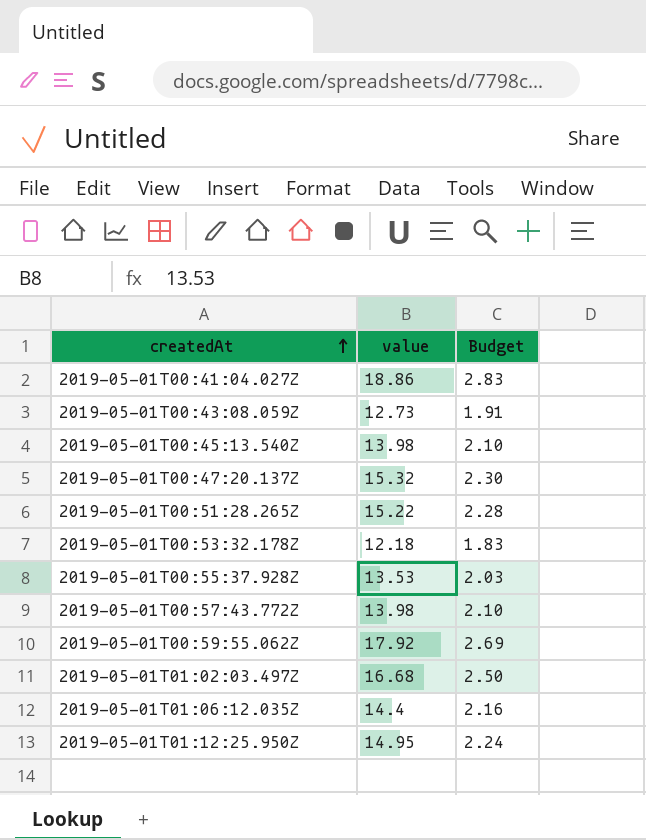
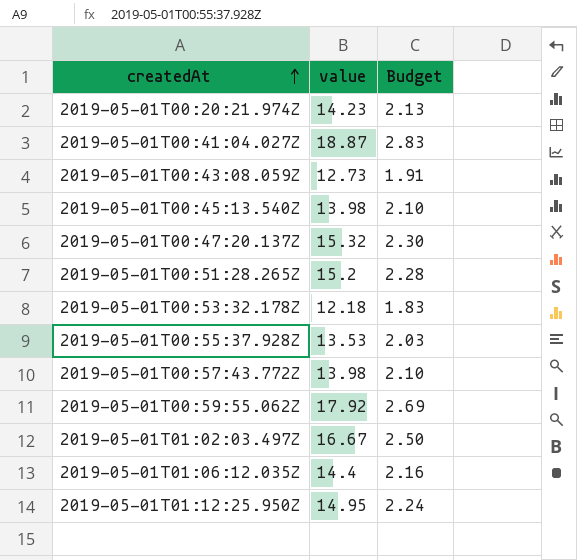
row 2019-05-01T00:20:21.974Z: none -> 14.23 | 2.13
2019-05-01T00:41:04.027Z | value: 18.86 -> 18.87
2019-05-01T00:51:28.265Z | value: 15.22 -> 15.2
2019-05-01T01:02:03.497Z | value: 16.68 -> 16.67

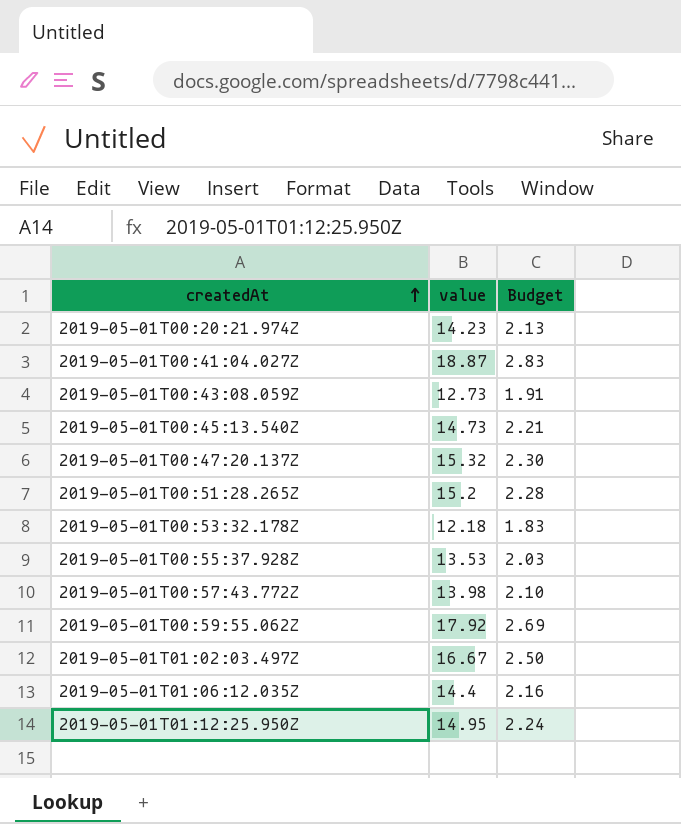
2019-05-01T00:45:13.540Z | value: 13.98 -> 14.73
2019-05-01T00:45:13.540Z | Budget: 2.10 -> 2.21

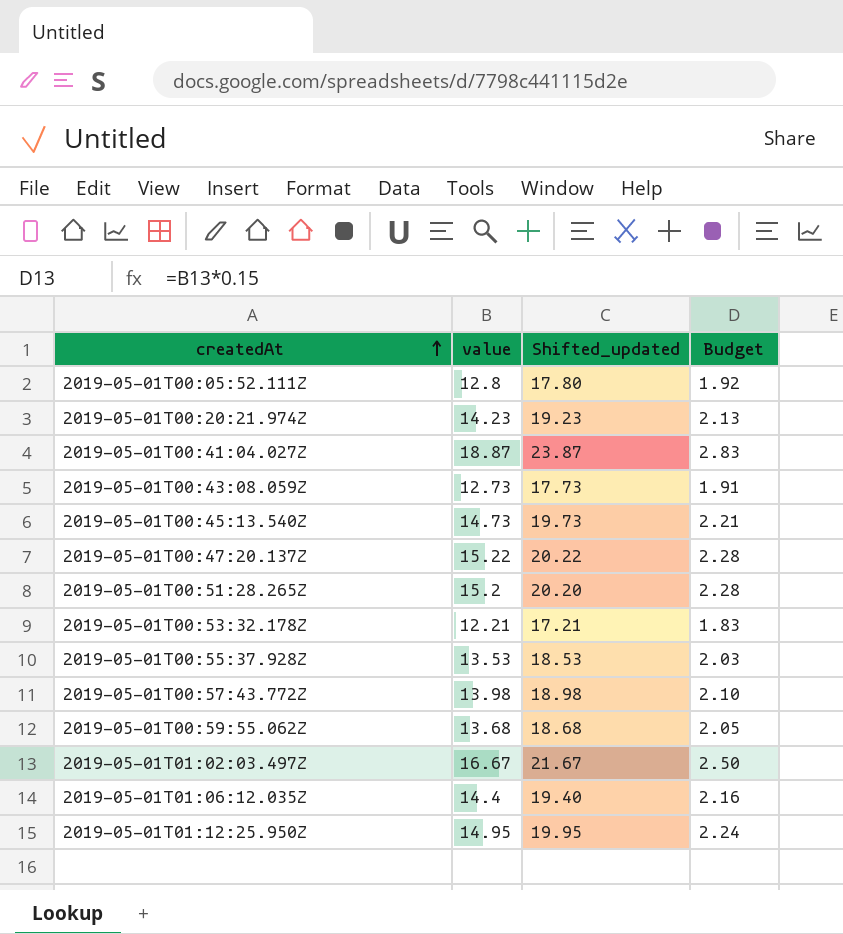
column Shifted_updated | formula: none -> [value] + 5
row 2019-05-01T00:05:52.111Z: none -> 12.8 | 17.80 | 1.92
2019-05-01T00:47:20.137Z | value: 15.32 -> 15.22
2019-05-01T00:47:20.137Z | Budget: 2.30 -> 2.28
2019-05-01T00:53:32.178Z | value: 12.18 -> 12.21
2019-05-01T00:59:55.062Z | value: 17.92 -> 13.68
2019-05-01T00:59:55.062Z | Budget: 2.69 -> 2.05

